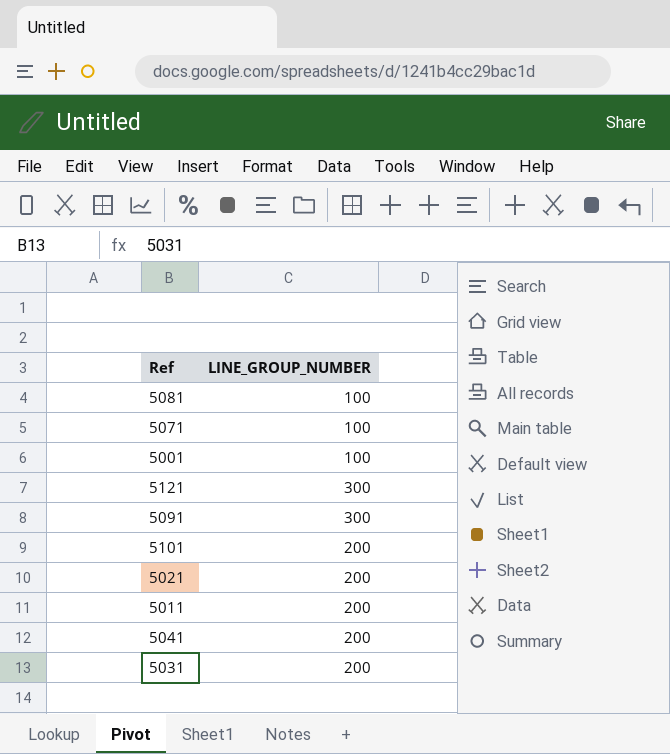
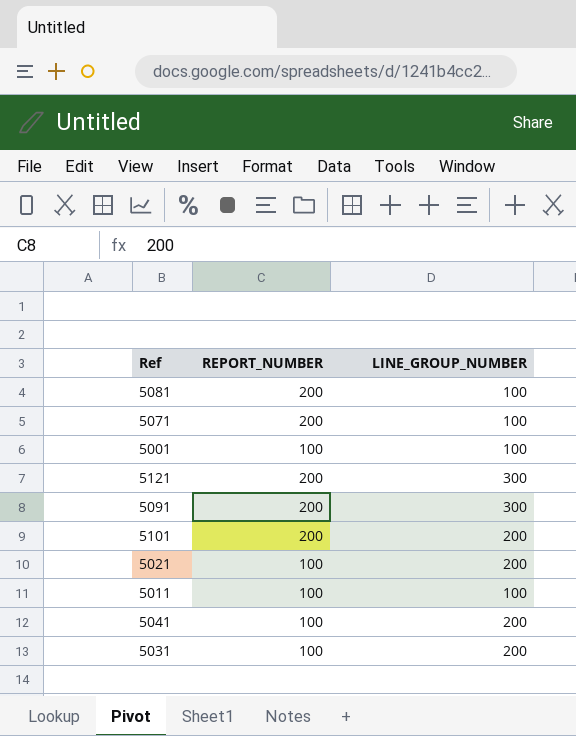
column REPORT_NUMBER | position: none -> 2
5011 | LINE_GROUP_NUMBER: 200 -> 100

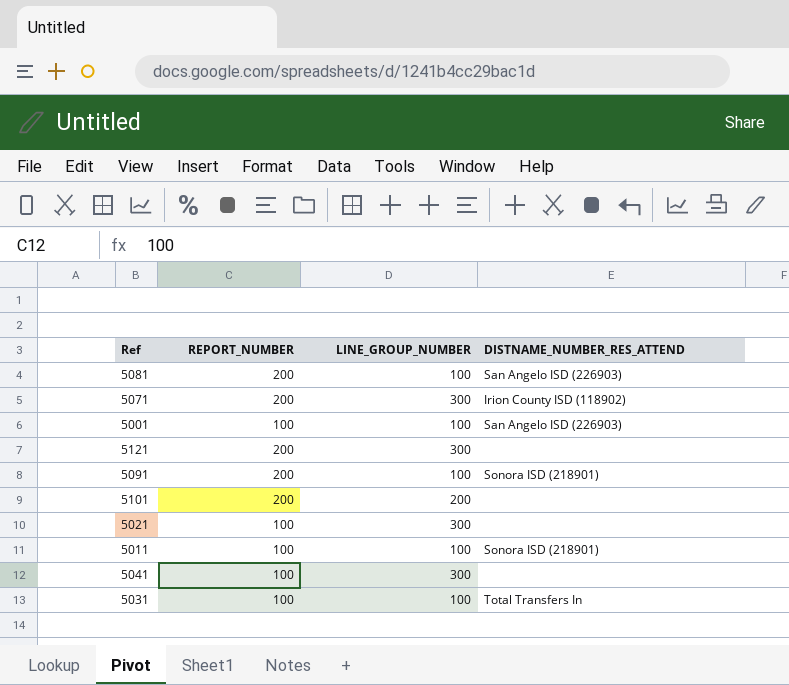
column DISTNAME_NUMBER_RES_ATTEND | position: none -> 4
5071 | LINE_GROUP_NUMBER: 100 -> 300
5091 | LINE_GROUP_NUMBER: 300 -> 100
5021 | LINE_GROUP_NUMBER: 200 -> 300
5041 | LINE_GROUP_NUMBER: 200 -> 300
5031 | LINE_GROUP_NUMBER: 200 -> 100

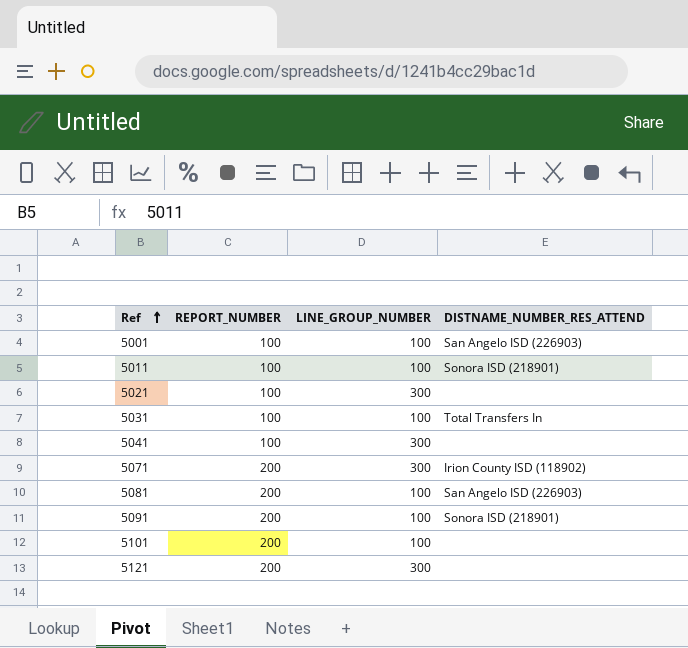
row order: none -> Ref ascending
5101 | LINE_GROUP_NUMBER: 200 -> 100

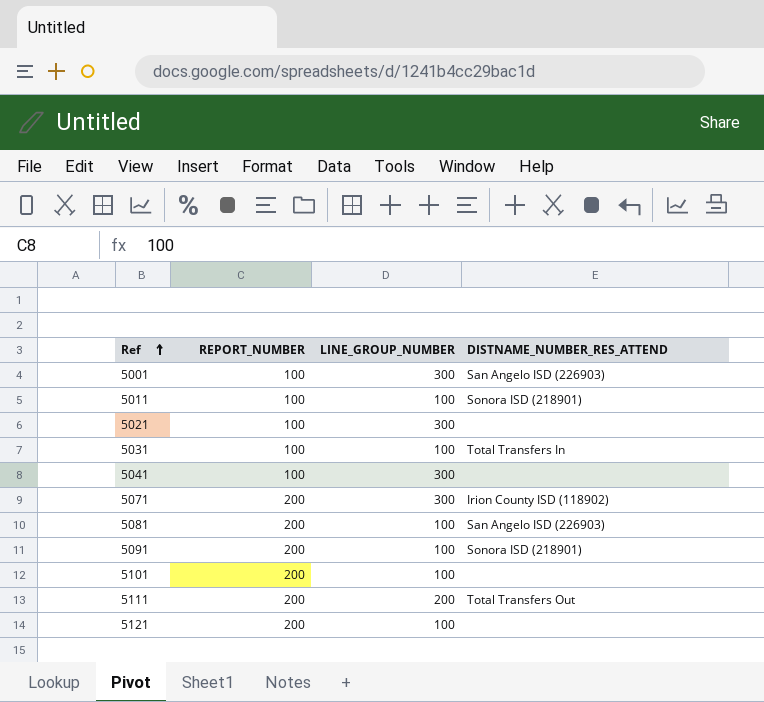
5001 | LINE_GROUP_NUMBER: 100 -> 300
row 5111: none -> 200 | 200 | Total Transfers Out
5121 | LINE_GROUP_NUMBER: 300 -> 100

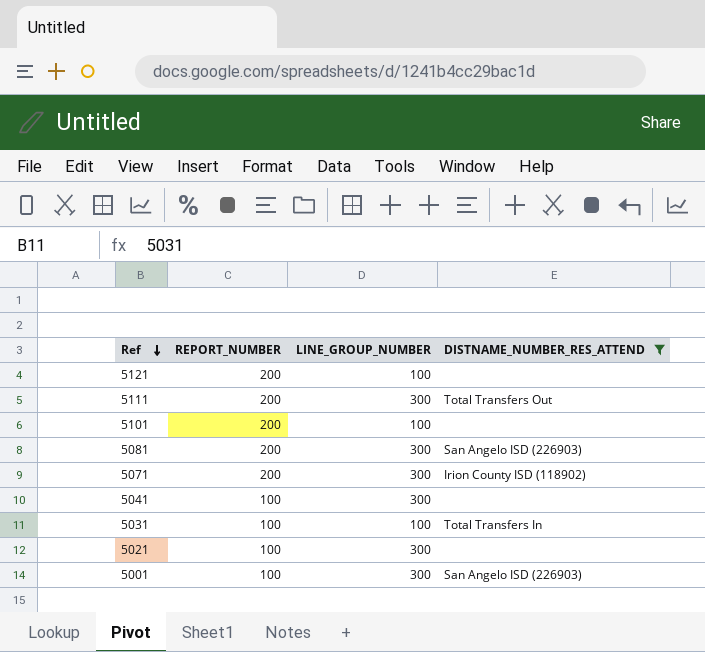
filter: none -> DISTNAME_NUMBER_RES_ATTEND != Sonora ISD (218901)
row order: Ref ascending -> Ref descending
5111 | LINE_GROUP_NUMBER: 200 -> 300
5081 | LINE_GROUP_NUMBER: 100 -> 300

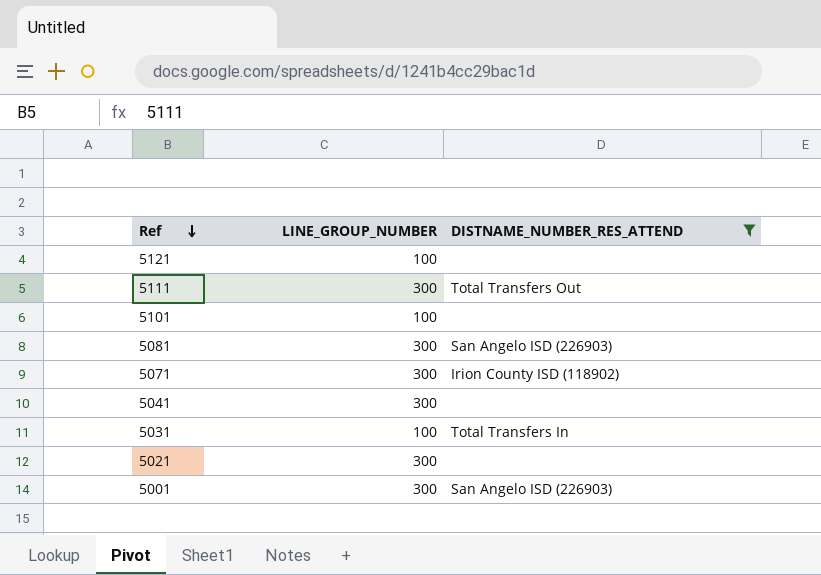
column REPORT_NUMBER | position: 2 -> none

